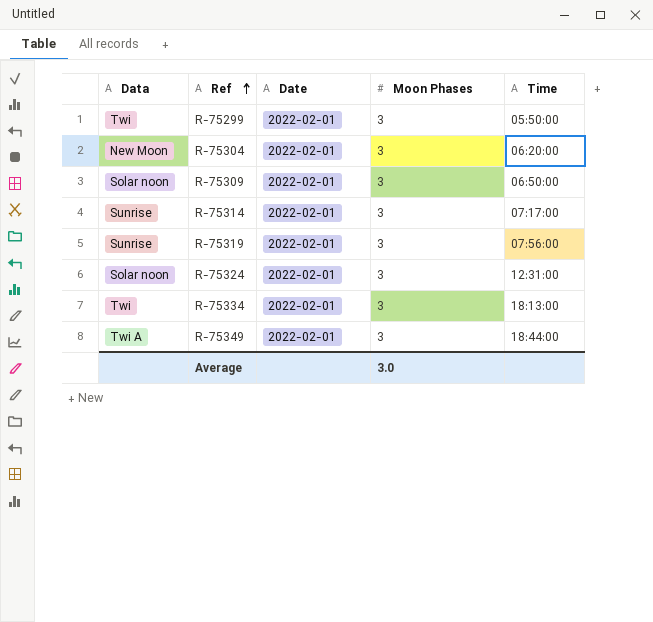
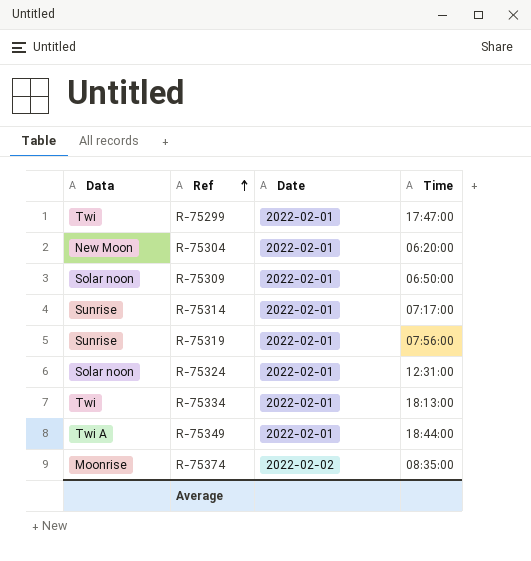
column Moon Phases | position: 4 -> none
R-75299 | Time: 05:50:00 -> 17:47:00
row R-75374: none -> Moonrise | 2022-02-02 | 08:35:00

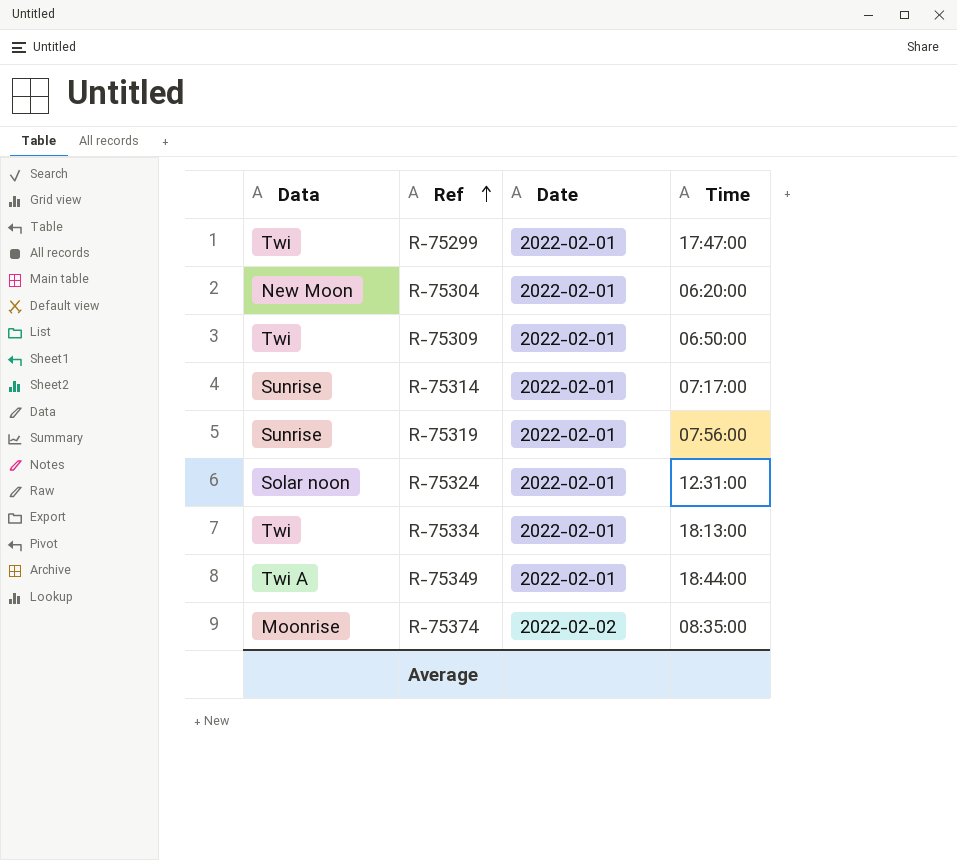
R-75309 | Data: Solar noon -> Twi

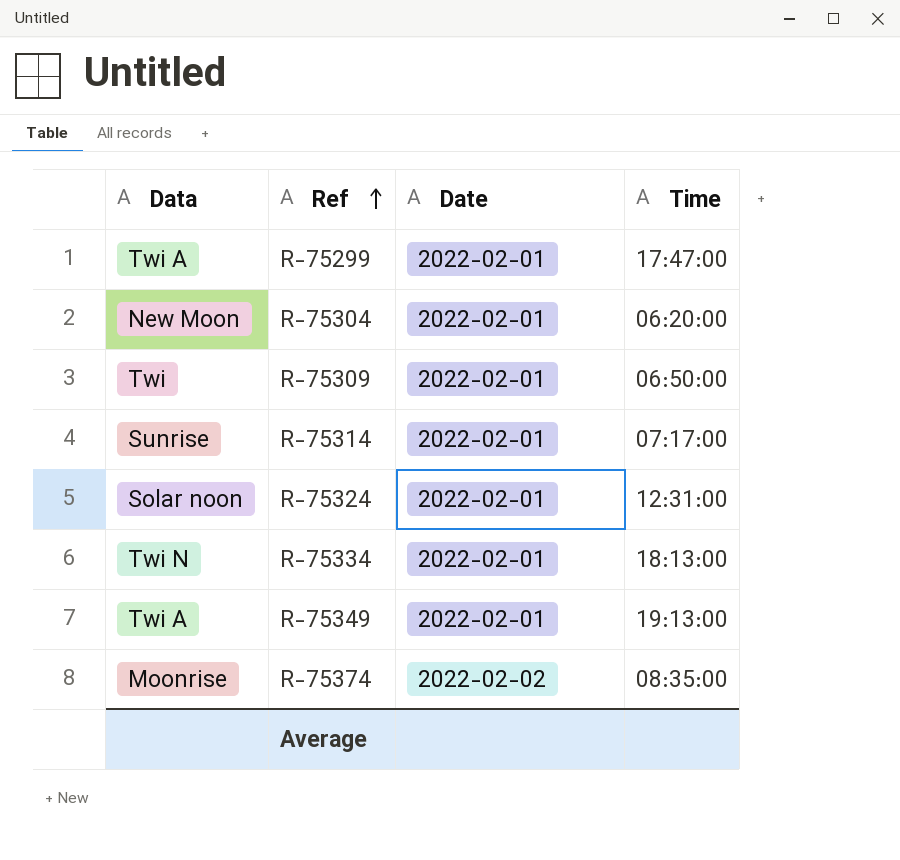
row R-75319: Sunrise | 2022-02-01 | 07:56:00 -> none
R-75299 | Data: Twi -> Twi A
R-75334 | Data: Twi -> Twi N
R-75349 | Time: 18:44:00 -> 19:13:00

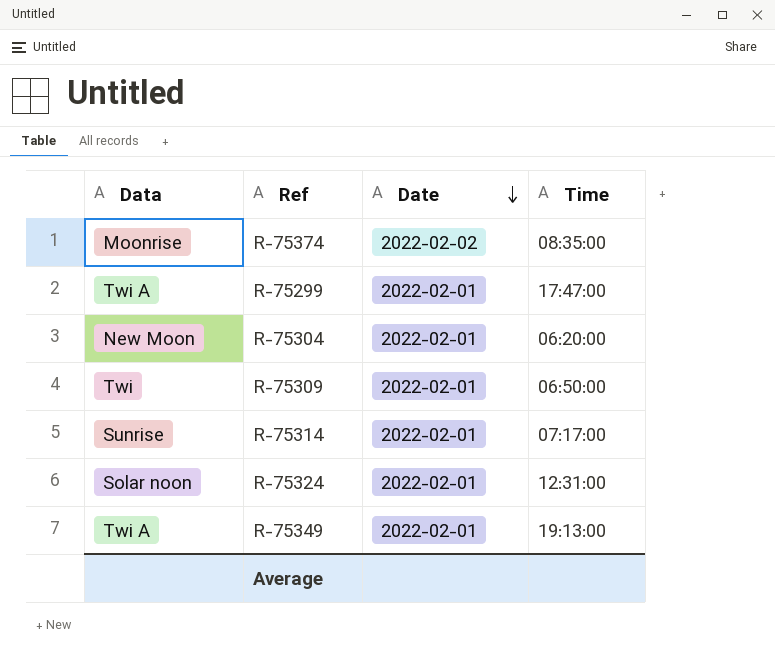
row order: Ref ascending -> Date descending
row R-75334: Twi N | 2022-02-01 | 18:13:00 -> none

